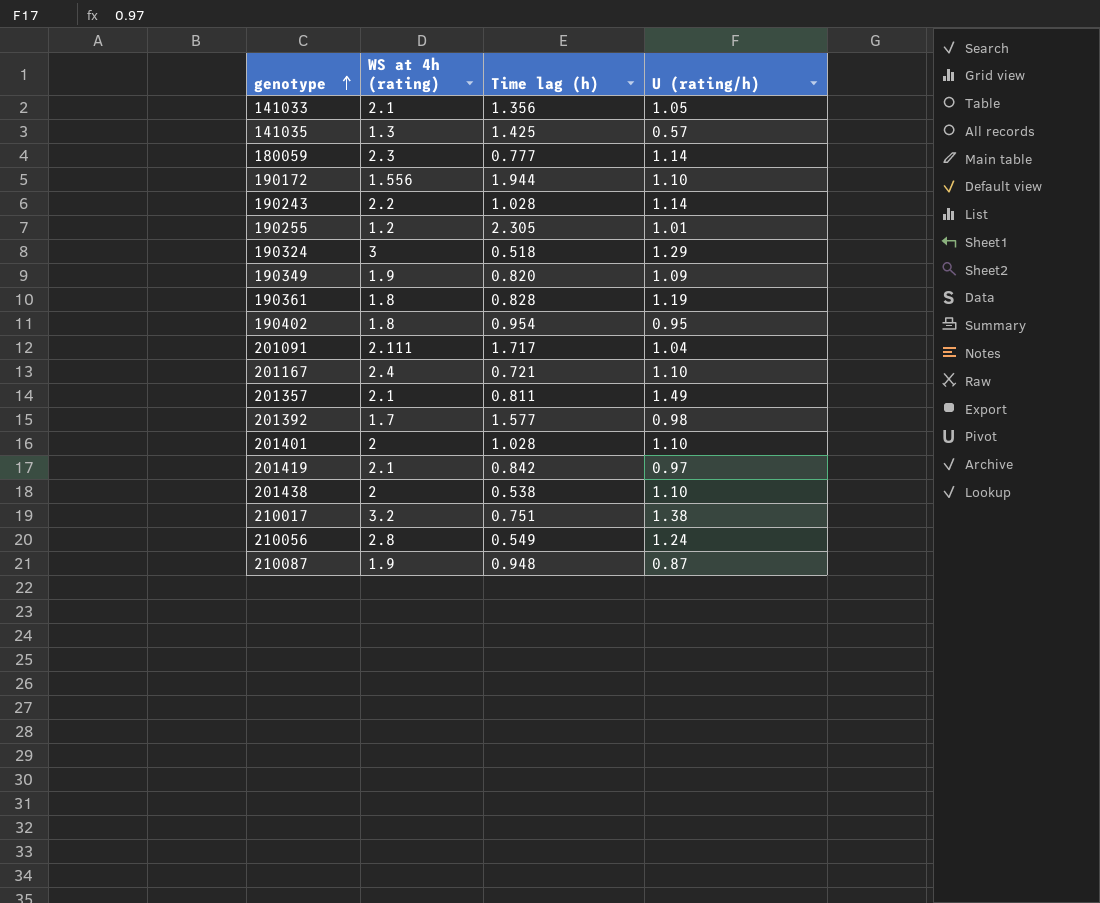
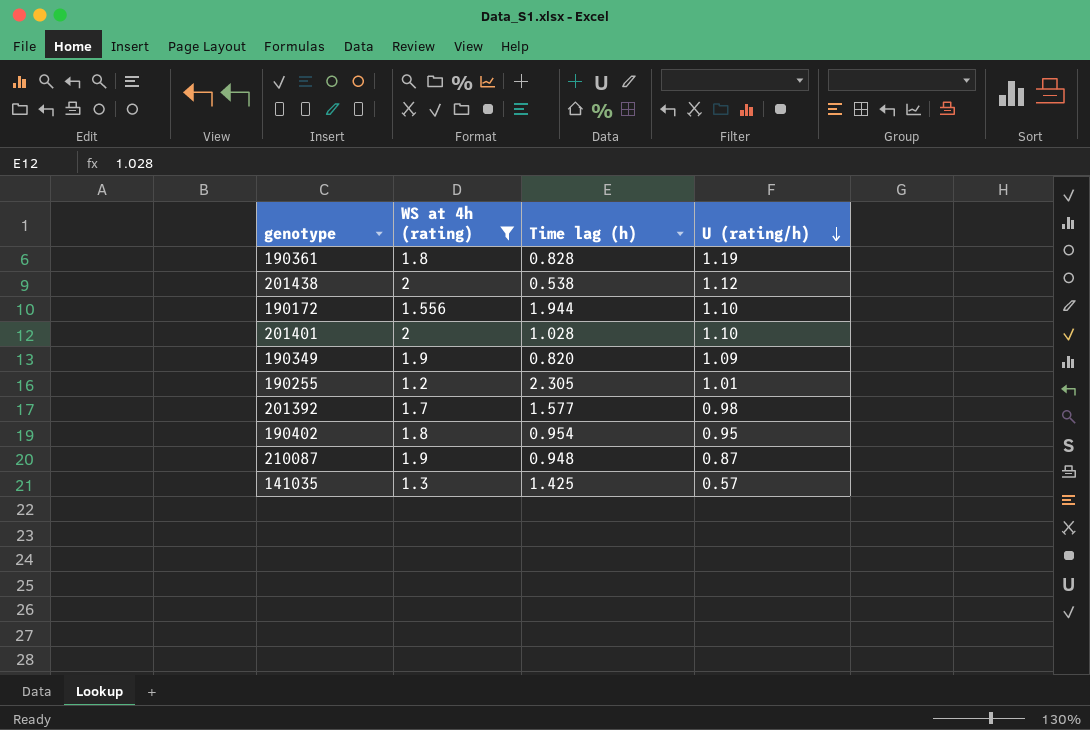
filter: none -> WS at 4h (rating) <= 2
row order: genotype ascending -> U (rating/h) descending
201438 | U (rating/h): 1.10 -> 1.12

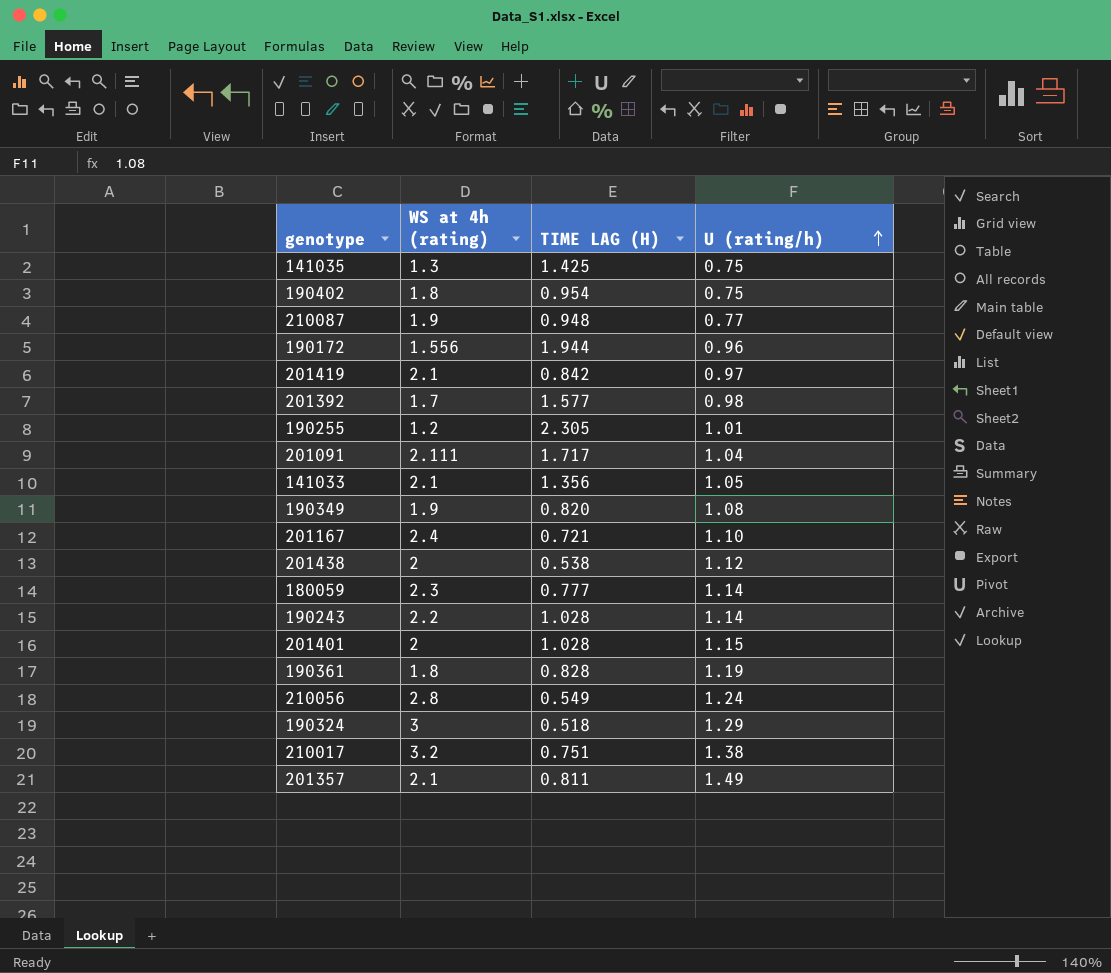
filter: WS at 4h (rating) <= 2 -> none
row order: U (rating/h) descending -> U (rating/h) ascending
column name: Time lag (h) -> TIME LAG (H)
141035 | U (rating/h): 0.57 -> 0.75
190402 | U (rating/h): 0.95 -> 0.75
210087 | U (rating/h): 0.87 -> 0.77
190172 | U (rating/h): 1.10 -> 0.96
190349 | U (rating/h): 1.09 -> 1.08
201401 | U (rating/h): 1.10 -> 1.15

